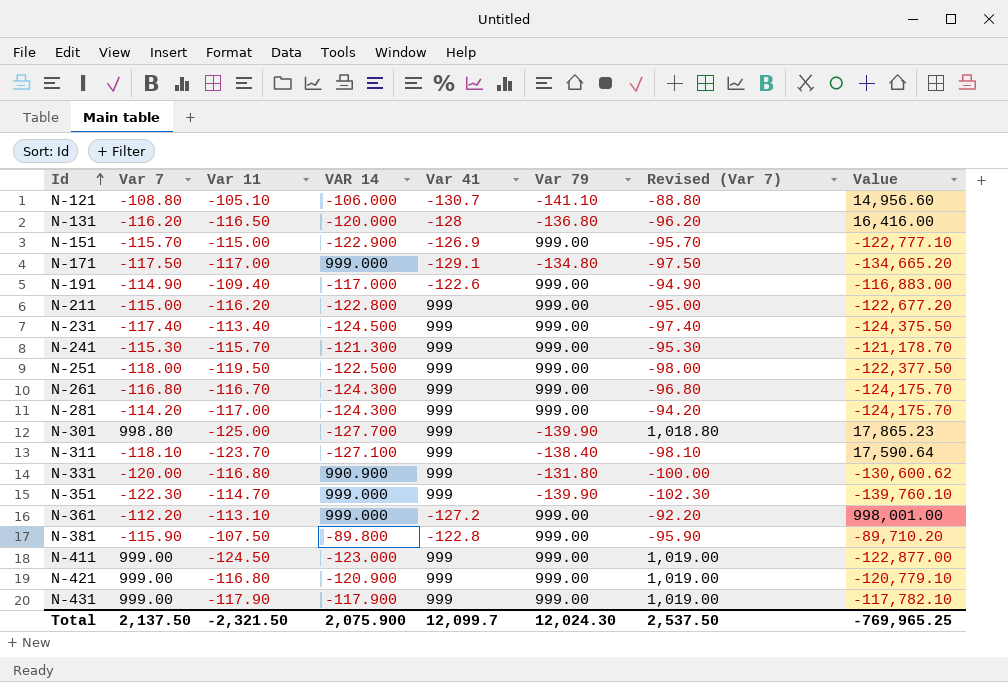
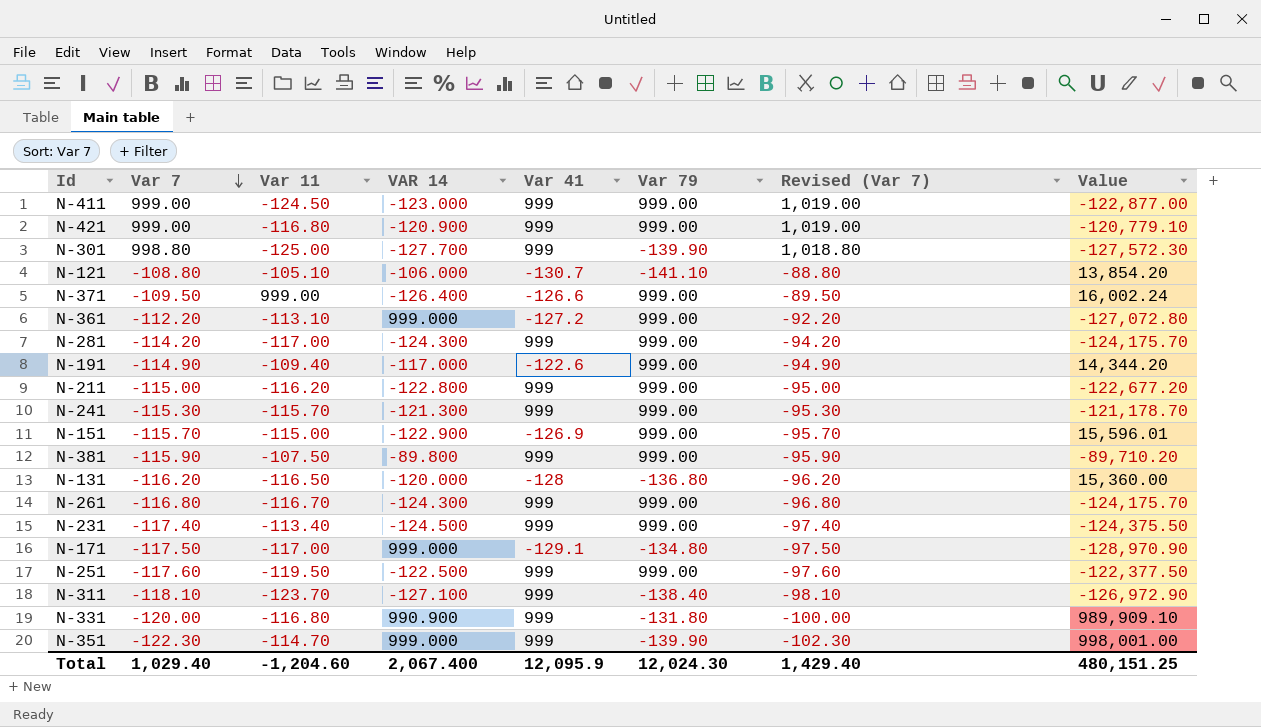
row order: Id ascending -> Var 7 descending
column Value | formula: [VAR 14] * [Var 79] -> [VAR 14] * [Var 41]
row N-431: 999.00 | -117.90 | -117.900 | 999 | 999.00 | 1,019.00 | -117,782.10 -> none
row N-371: none -> -109.50 | 999.00 | -126.400 | -126.6 | 999.00 | -89.50 | 16,002.24
N-381 | Var 41: -122.8 -> 999
N-251 | Var 7: -118.00 -> -117.60
N-251 | Revised (Var 7): -98.00 -> -97.60
Total | Var 7: 2,137.50 -> 1,029.40
Total | Var 11: -2,321.50 -> -1,204.60
Total | VAR 14: 2,075.900 -> 2,067.400
Total | Var 41: 12,099.7 -> 12,095.9
Total | Revised (Var 7): 2,537.50 -> 1,429.40
Total | Value: -769,965.25 -> 480,151.25

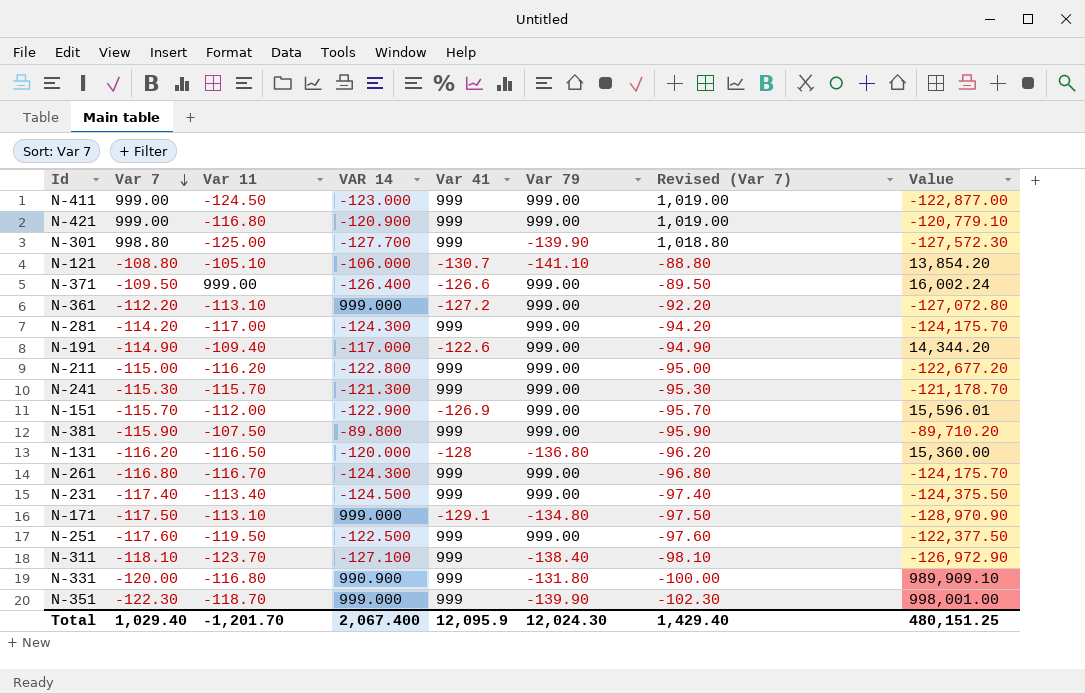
N-151 | Var 11: -115.00 -> -112.00
N-171 | Var 11: -117.00 -> -113.10
N-351 | Var 11: -114.70 -> -118.70
Total | Var 11: -1,204.60 -> -1,201.70

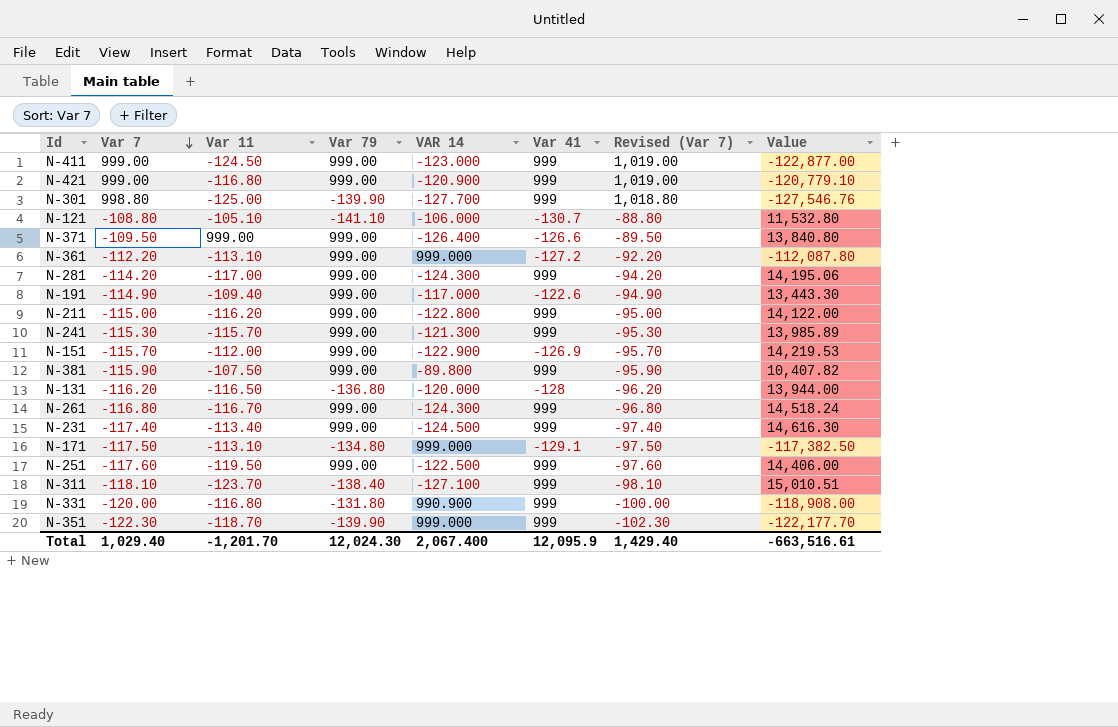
column Var 79 | position: 6 -> 4
column Value | formula: [VAR 14] * [Var 41] -> [Var 7] * [VAR 14]
Total | Value: 480,151.25 -> -663,516.61

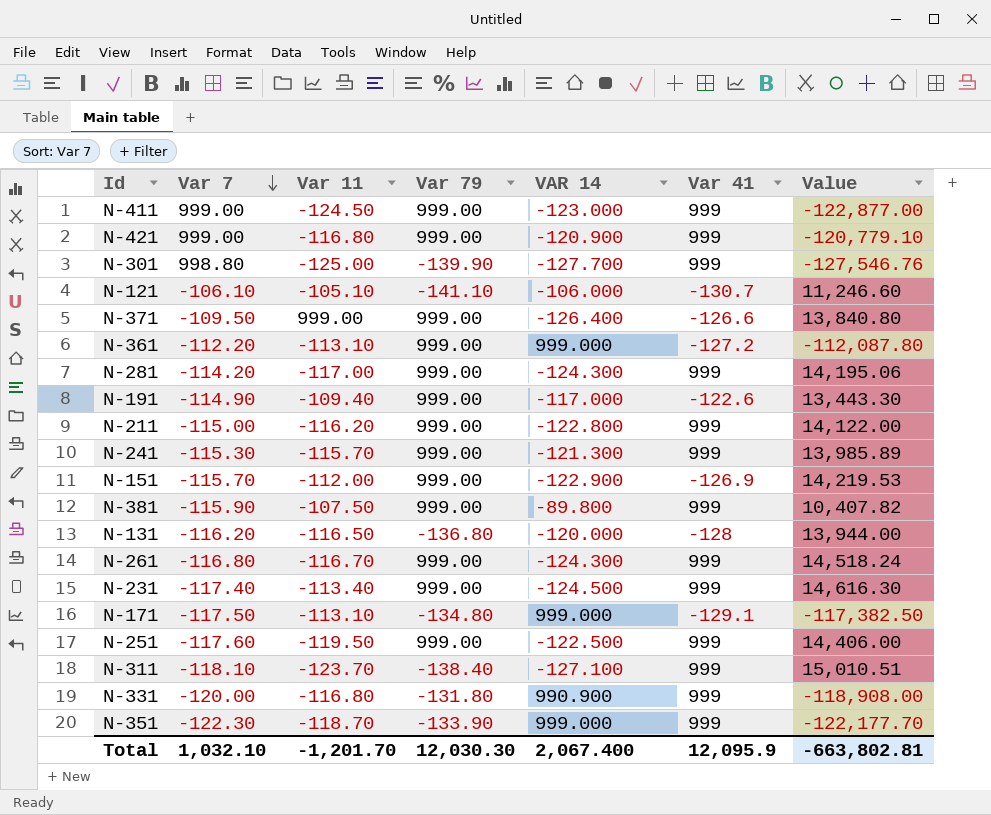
column Revised (Var 7) | formula: [Var 7] + 20 -> none
N-121 | Var 7: -108.80 -> -106.10
N-121 | Value: 11,532.80 -> 11,246.60
N-351 | Var 79: -139.90 -> -133.90
Total | Var 7: 1,029.40 -> 1,032.10
Total | Var 79: 12,024.30 -> 12,030.30
Total | Value: -663,516.61 -> -663,802.81

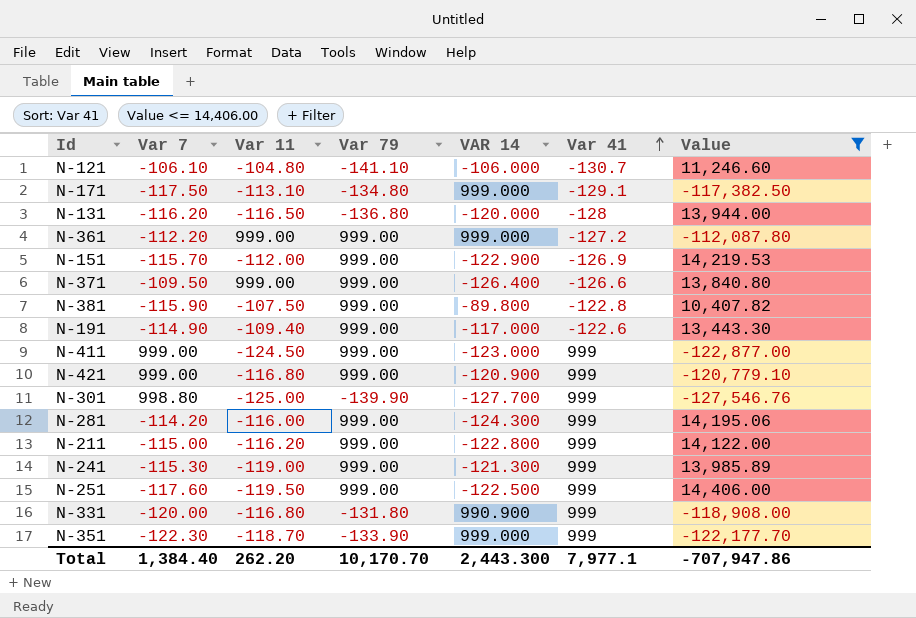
filter: none -> Value <= 14,406.00
row order: Var 7 descending -> Var 41 ascending
N-121 | Var 11: -105.10 -> -104.80
N-361 | Var 11: -113.10 -> 999.00
N-381 | Var 41: 999 -> -122.8
N-281 | Var 11: -117.00 -> -116.00
N-241 | Var 11: -115.70 -> -119.00
Total | Var 7: 1,032.10 -> 1,384.40
Total | Var 11: -1,201.70 -> 262.20
Total | Var 79: 12,030.30 -> 10,170.70
Total | VAR 14: 2,067.400 -> 2,443.300
Total | Var 41: 12,095.9 -> 7,977.1
Total | Value: -663,802.81 -> -707,947.86

